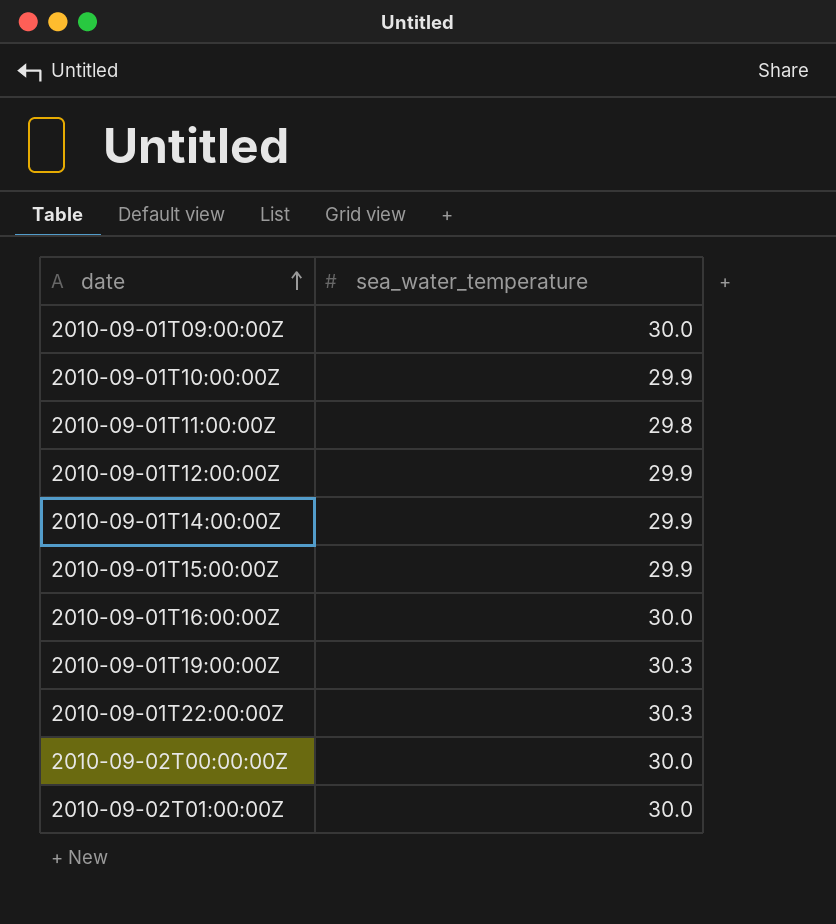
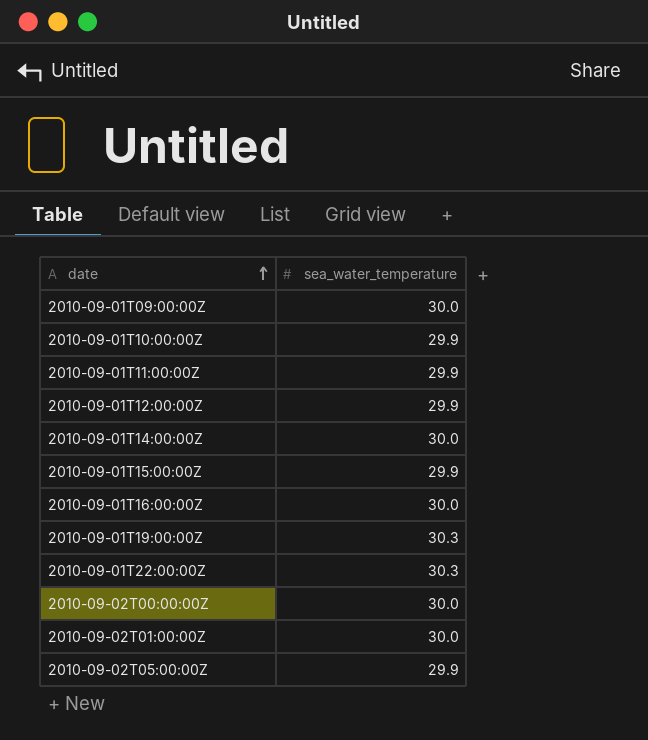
2010-09-01T11:00:00Z | sea_water_temperature: 29.8 -> 29.9
2010-09-01T14:00:00Z | sea_water_temperature: 29.9 -> 30.0
row 2010-09-02T05:00:00Z: none -> 29.9

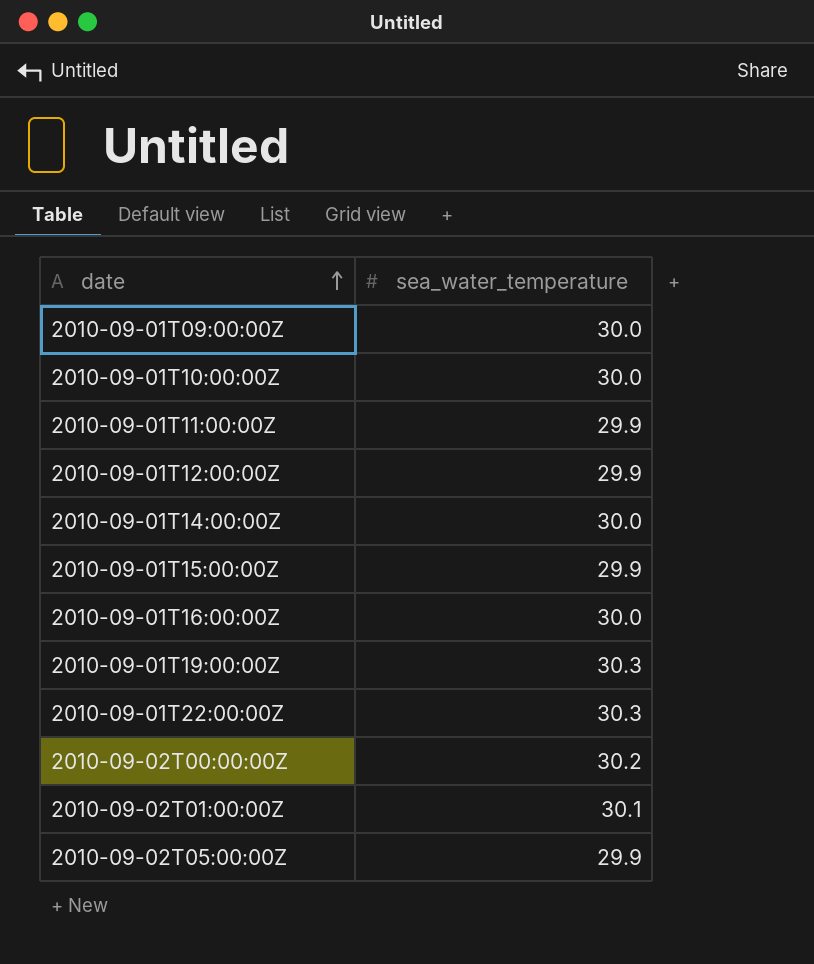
2010-09-01T10:00:00Z | sea_water_temperature: 29.9 -> 30.0
2010-09-02T00:00:00Z | sea_water_temperature: 30.0 -> 30.2
2010-09-02T01:00:00Z | sea_water_temperature: 30.0 -> 30.1

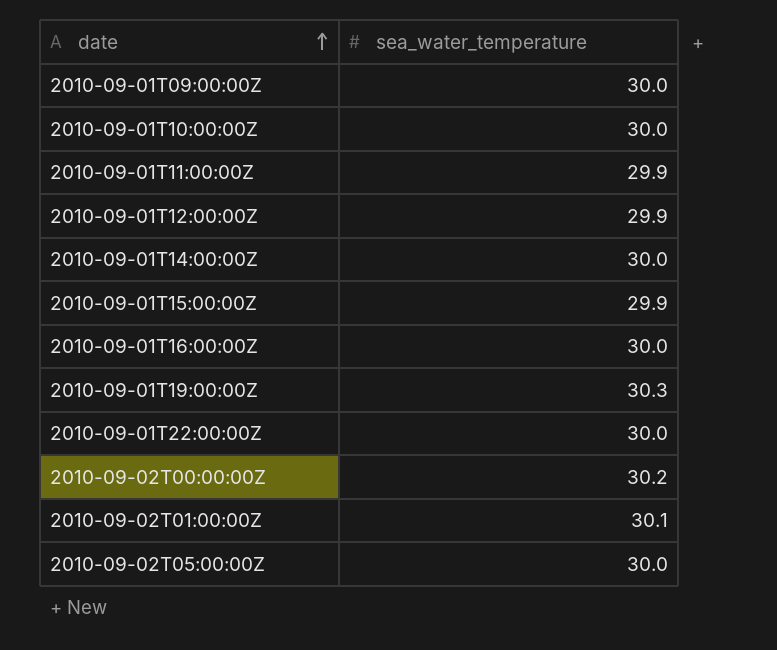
2010-09-01T22:00:00Z | sea_water_temperature: 30.3 -> 30.0
2010-09-02T05:00:00Z | sea_water_temperature: 29.9 -> 30.0

